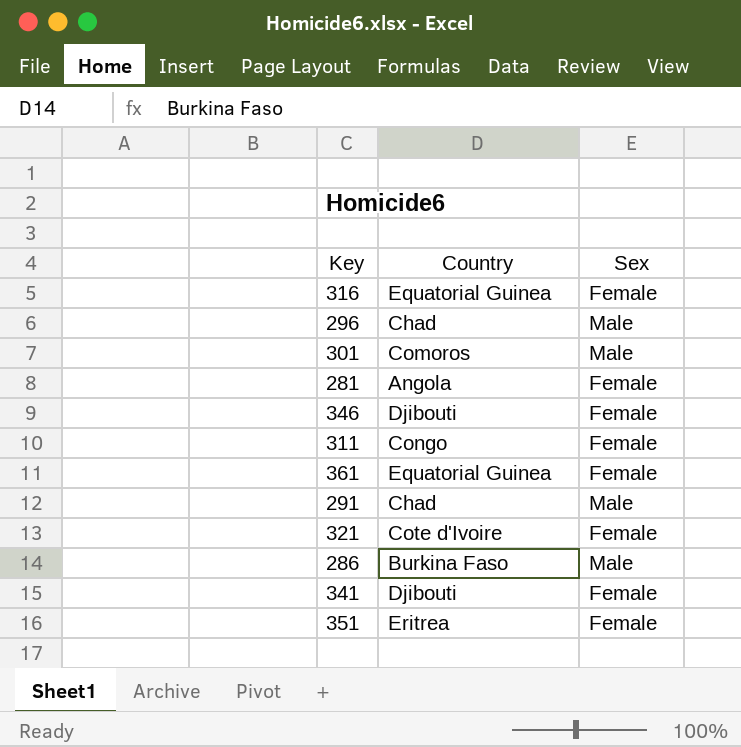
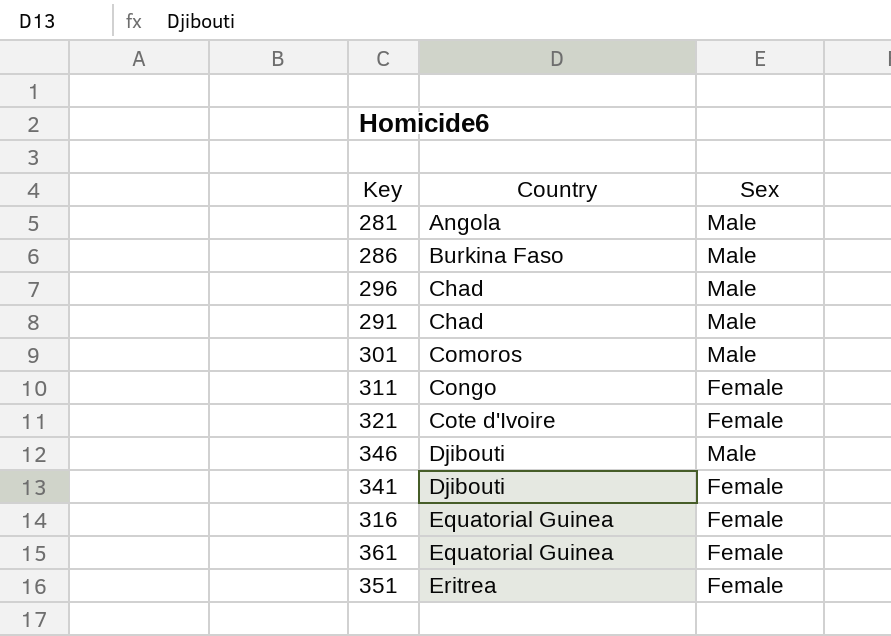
row order: none -> Country ascending
281 | Sex: Female -> Male
346 | Sex: Female -> Male

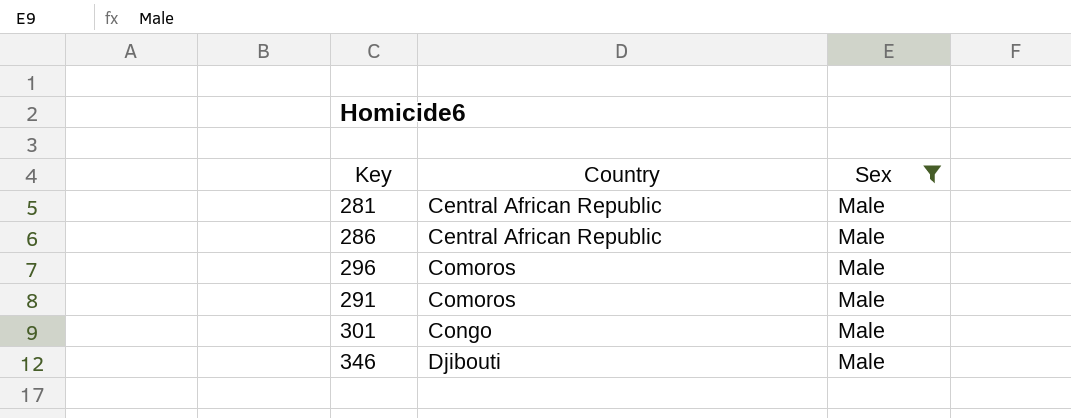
filter: none -> Sex = Male
281 | Country: Angola -> Central African Republic
286 | Country: Burkina Faso -> Central African Republic
296 | Country: Chad -> Comoros
291 | Country: Chad -> Comoros
301 | Country: Comoros -> Congo

